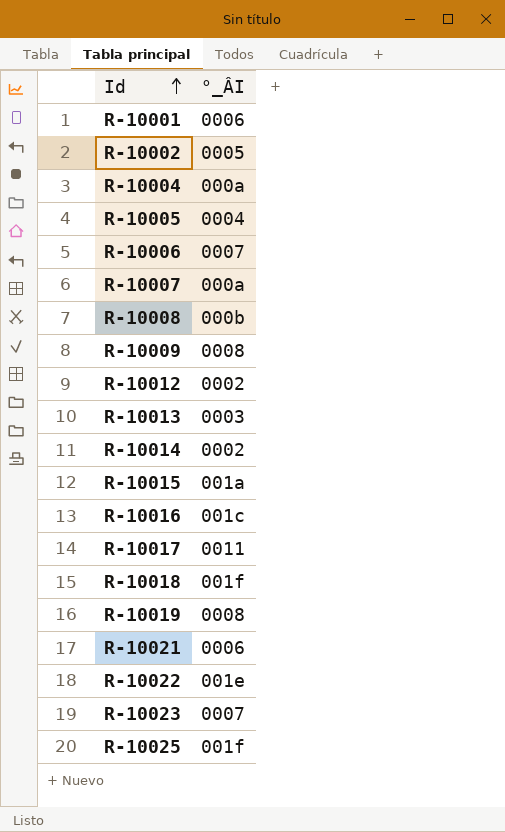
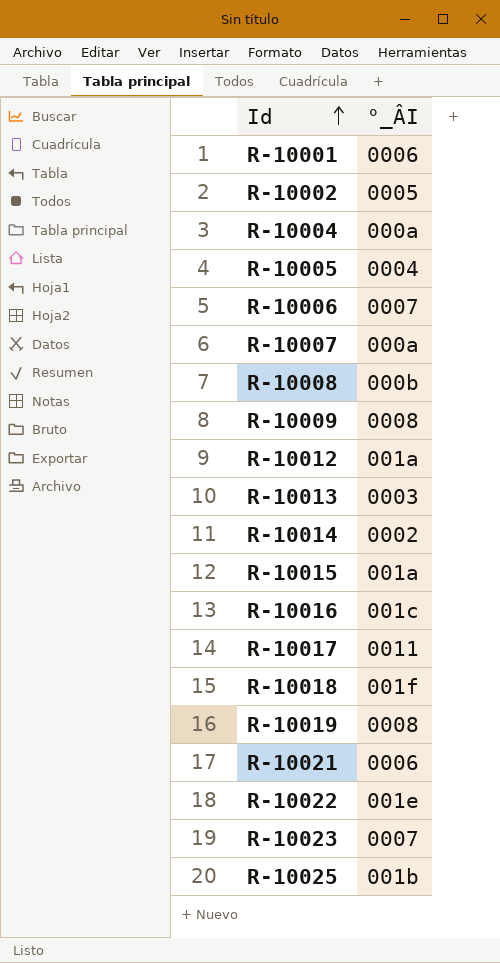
R-10012 | °_ÂI: 0002 -> 001a
R-10025 | °_ÂI: 001f -> 001b

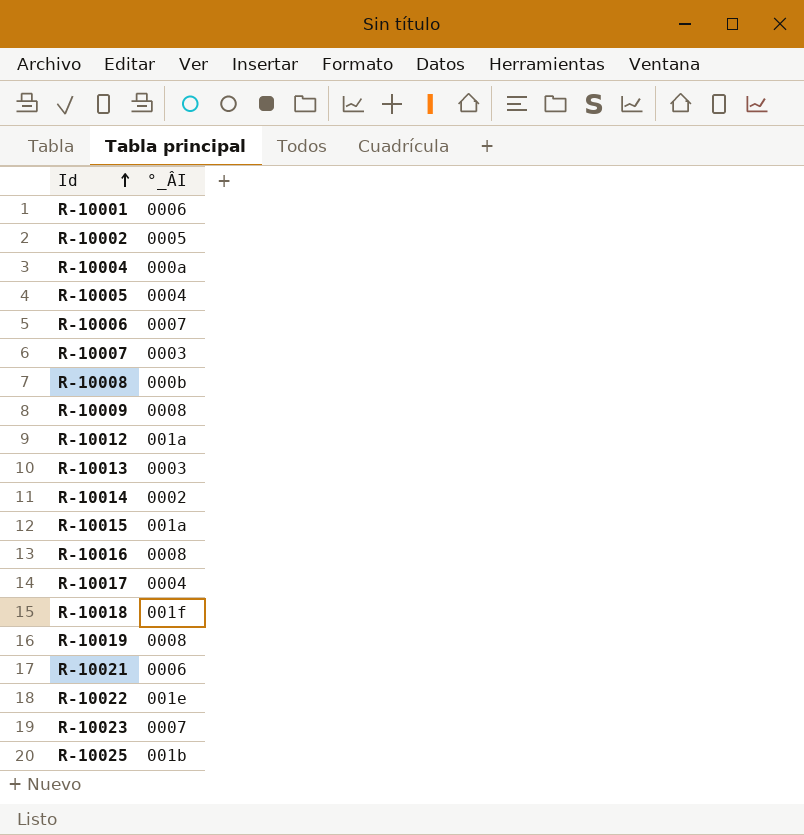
R-10007 | °_ÂI: 000a -> 0003
R-10016 | °_ÂI: 001c -> 0008
R-10017 | °_ÂI: 0011 -> 0004

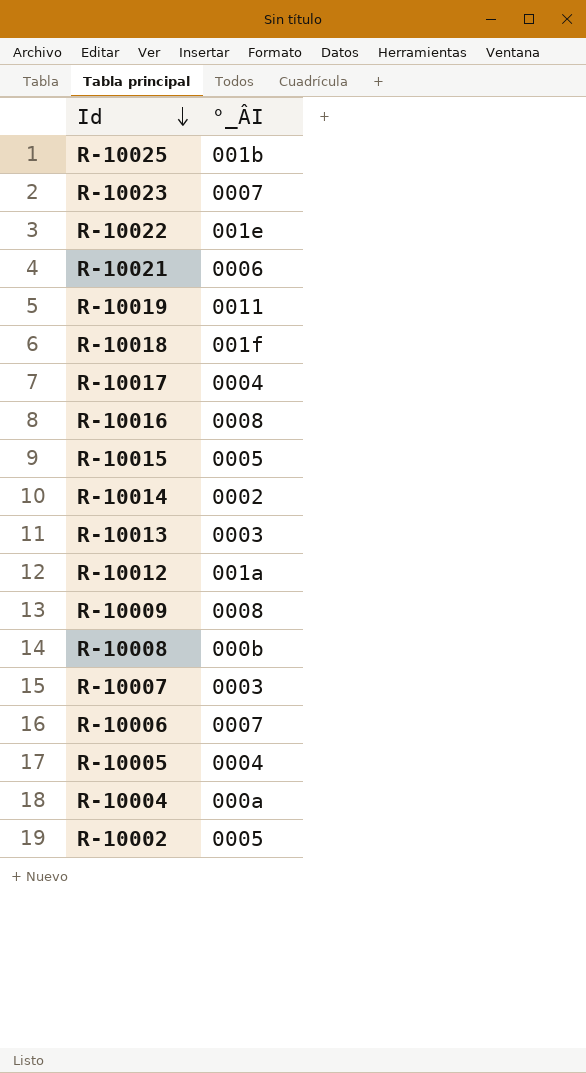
row order: Id ascending -> Id descending
row R-10001: 0006 -> none
R-10019 | °_ÂI: 0008 -> 0011
R-10015 | °_ÂI: 001a -> 0005

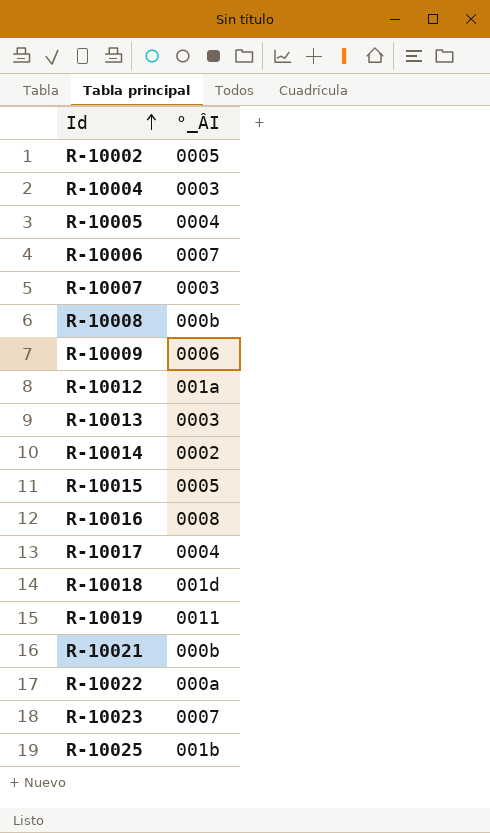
row order: Id descending -> Id ascending
R-10004 | °_ÂI: 000a -> 0003
R-10009 | °_ÂI: 0008 -> 0006
R-10018 | °_ÂI: 001f -> 001d
R-10021 | °_ÂI: 0006 -> 000b
R-10022 | °_ÂI: 001e -> 000a

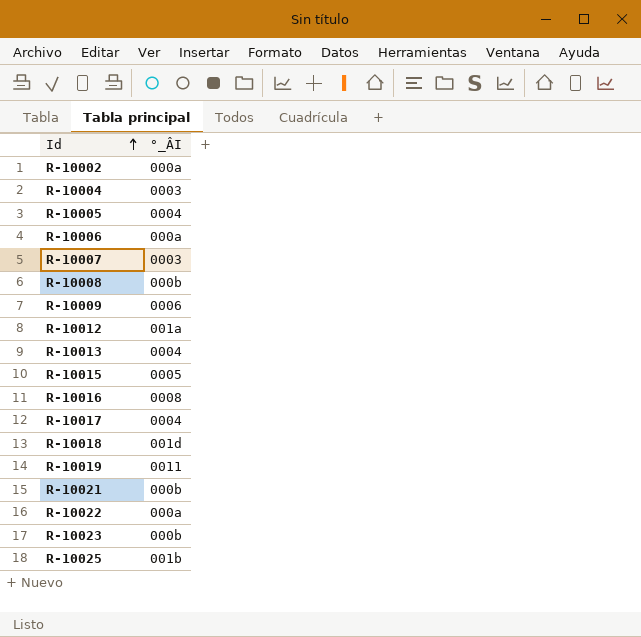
row R-10014: 0002 -> none
R-10002 | °_ÂI: 0005 -> 000a
R-10006 | °_ÂI: 0007 -> 000a
R-10013 | °_ÂI: 0003 -> 0004
R-10023 | °_ÂI: 0007 -> 000b

